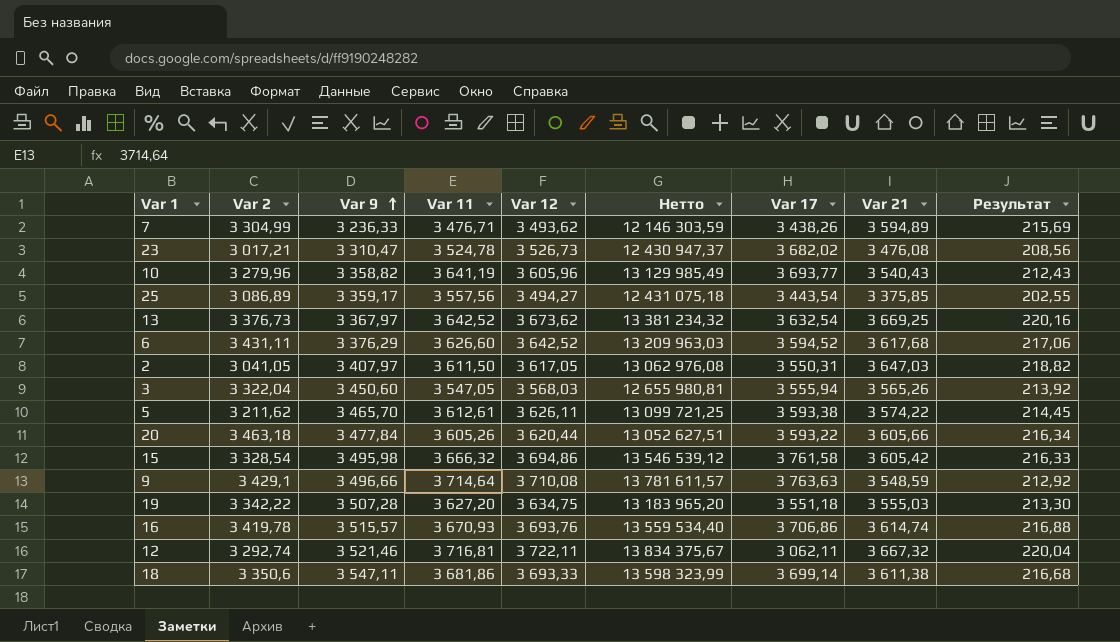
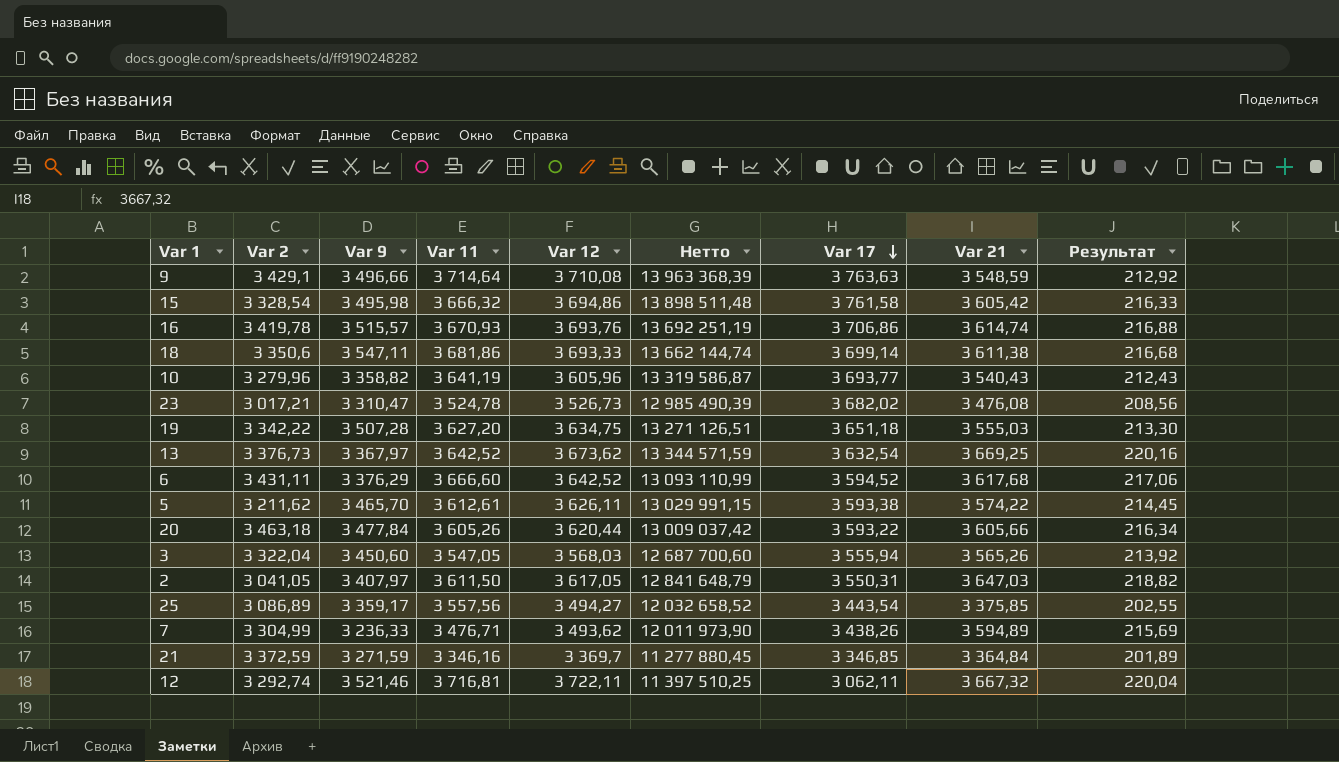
row order: Var 9 ascending -> Var 17 descending
column Нетто | formula: [Var 11] * [Var 12] -> [Var 12] * [Var 17]
19 | Var 17: 3 551,18 -> 3 651,18
6 | Var 11: 3 626,60 -> 3 666,60
row 21: none -> 3 372,59 | 3 271,59 | 3 346,16 | 3 369,7 | 11 277 880,45 | 3 346,85 | 3 364,84 | 201,89

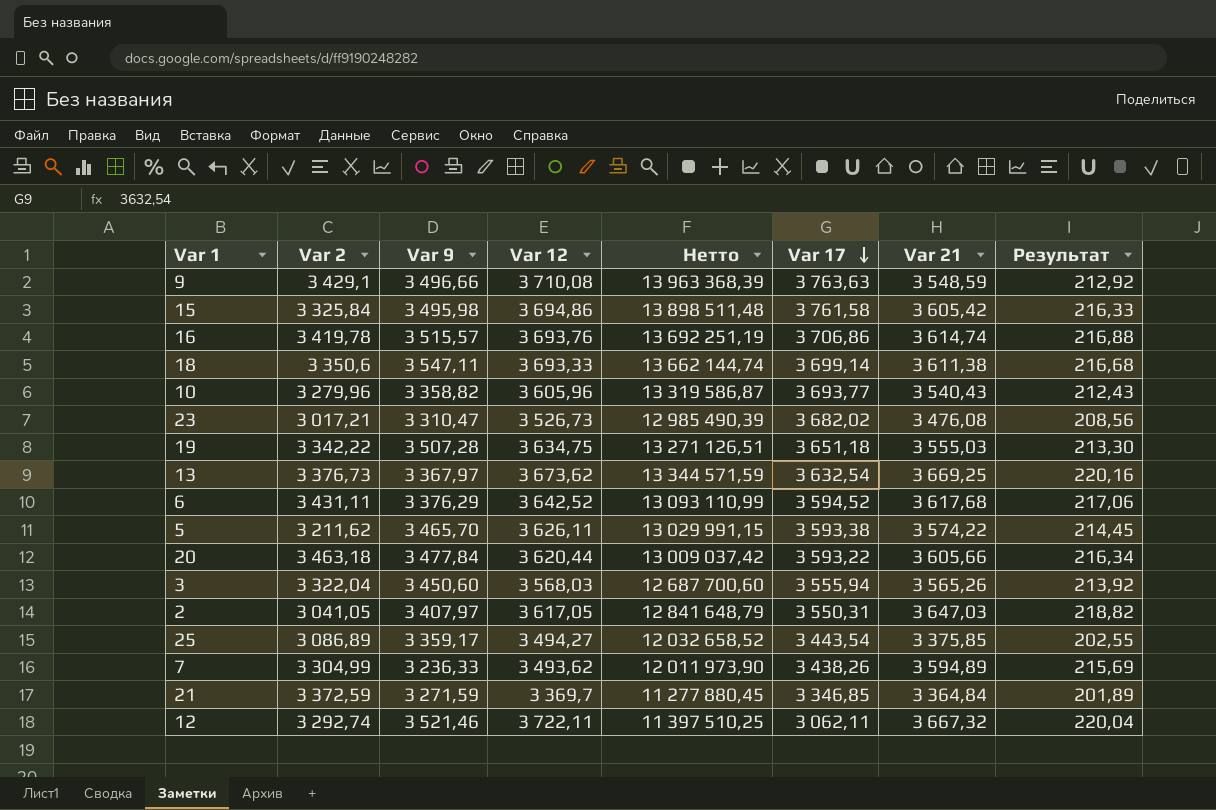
column Var 11 | position: 4 -> none
15 | Var 2: 3 328,54 -> 3 325,84

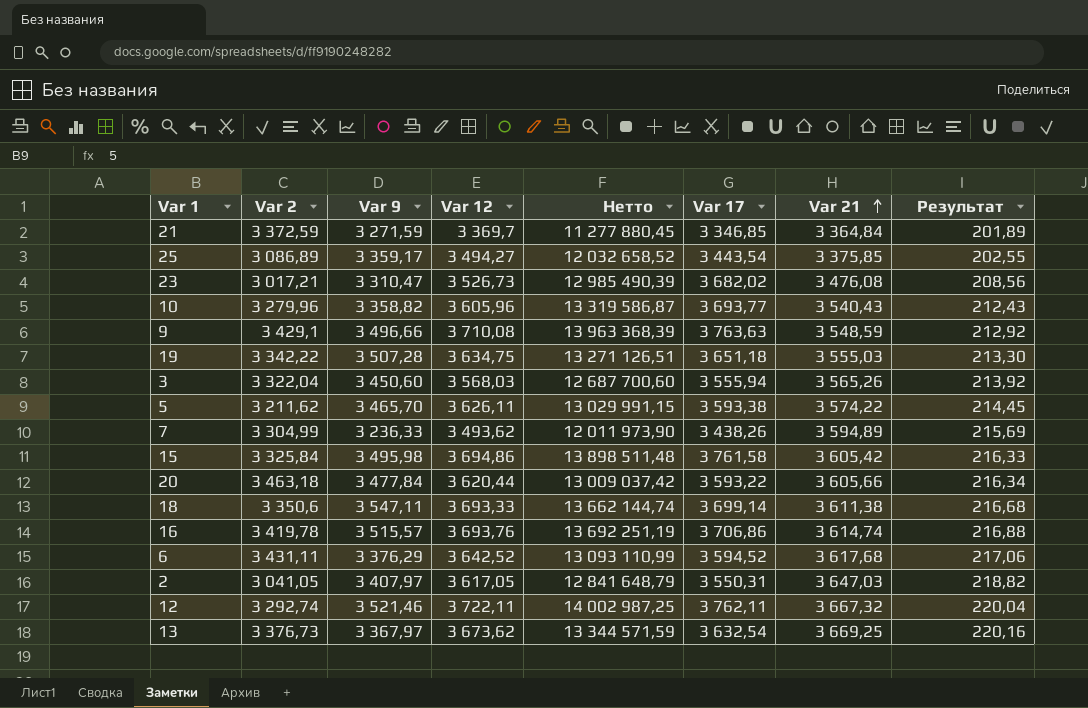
row order: Var 17 descending -> Var 21 ascending
12 | Нетто: 11 397 510,25 -> 14 002 987,25
12 | Var 17: 3 062,11 -> 3 762,11

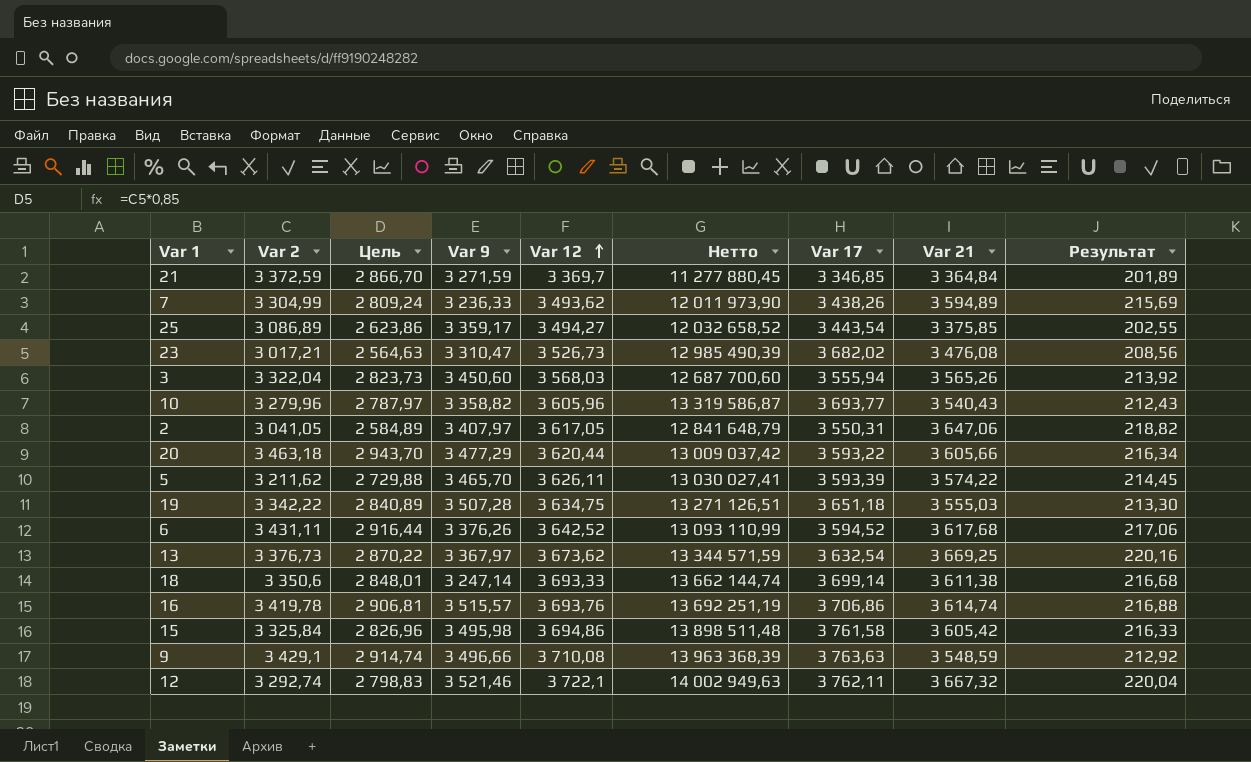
row order: Var 21 ascending -> Var 12 ascending
column Цель | formula: none -> [Var 2] * 0,85
2 | Var 21: 3 647,03 -> 3 647,06
20 | Var 9: 3 477,84 -> 3 477,29
5 | Нетто: 13 029 991,15 -> 13 030 027,41
5 | Var 17: 3 593,38 -> 3 593,39
6 | Var 9: 3 376,29 -> 3 376,26
18 | Var 9: 3 547,11 -> 3 247,14
12 | Var 12: 3 722,11 -> 3 722,1
12 | Нетто: 14 002 987,25 -> 14 002 949,63

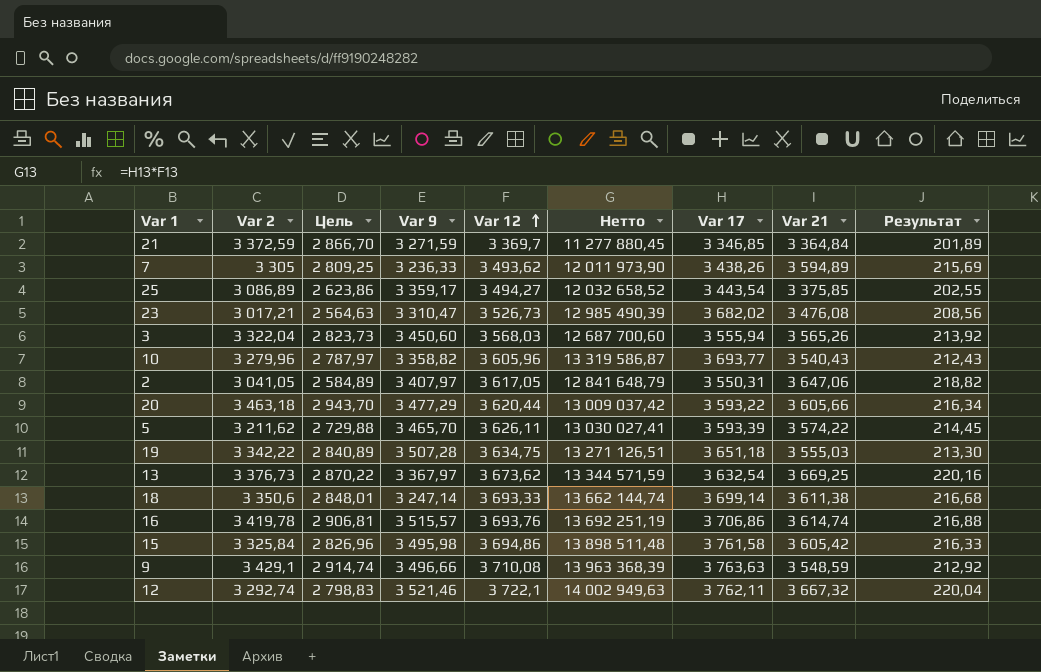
row 6: 3 431,11 | 2 916,44 | 3 376,26 | 3 642,52 | 13 093 110,99 | 3 594,52 | 3 617,68 | 217,06 -> none
7 | Var 2: 3 304,99 -> 3 305
7 | Цель: 2 809,24 -> 2 809,25

